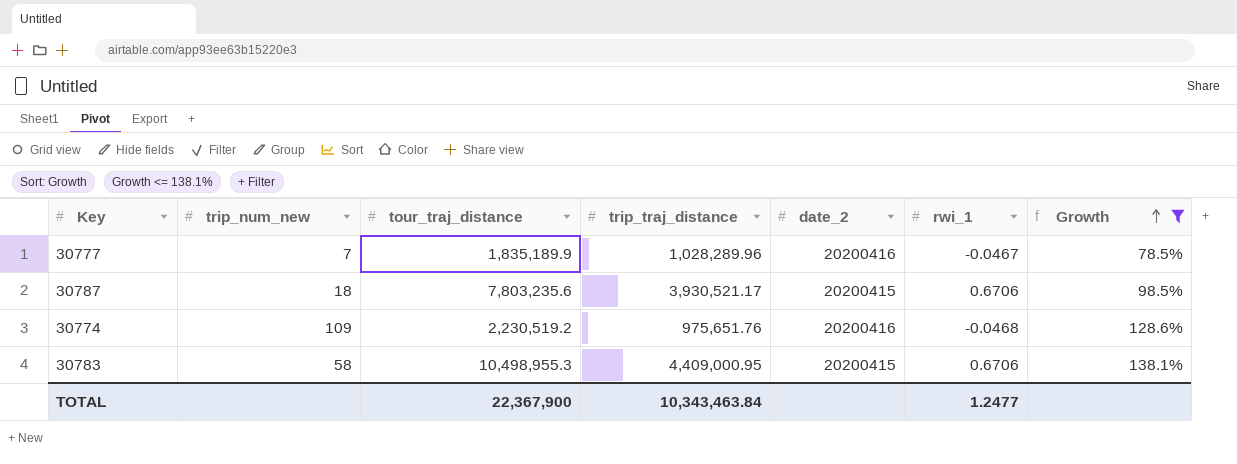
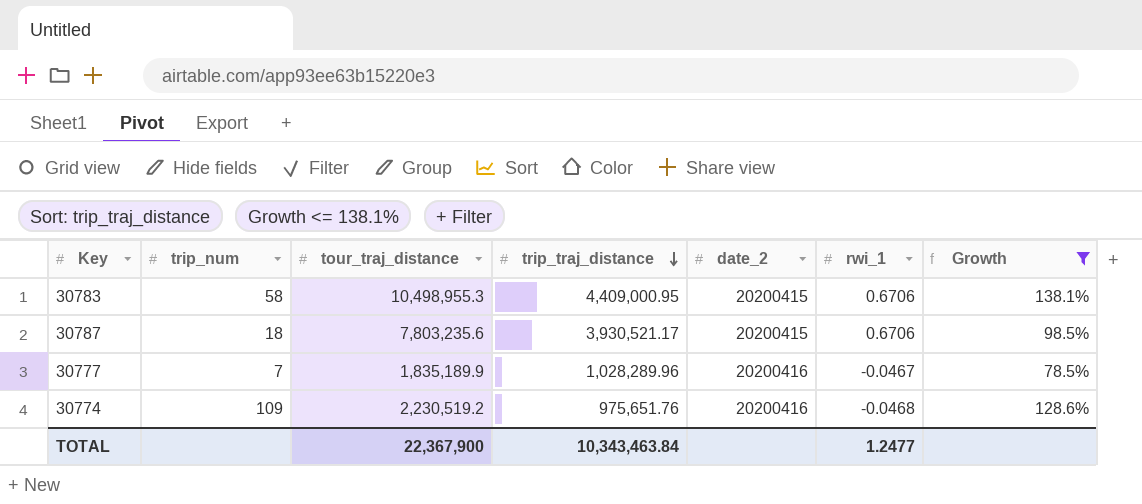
row order: Growth ascending -> trip_traj_distance descending
column name: trip_num_new -> trip_num

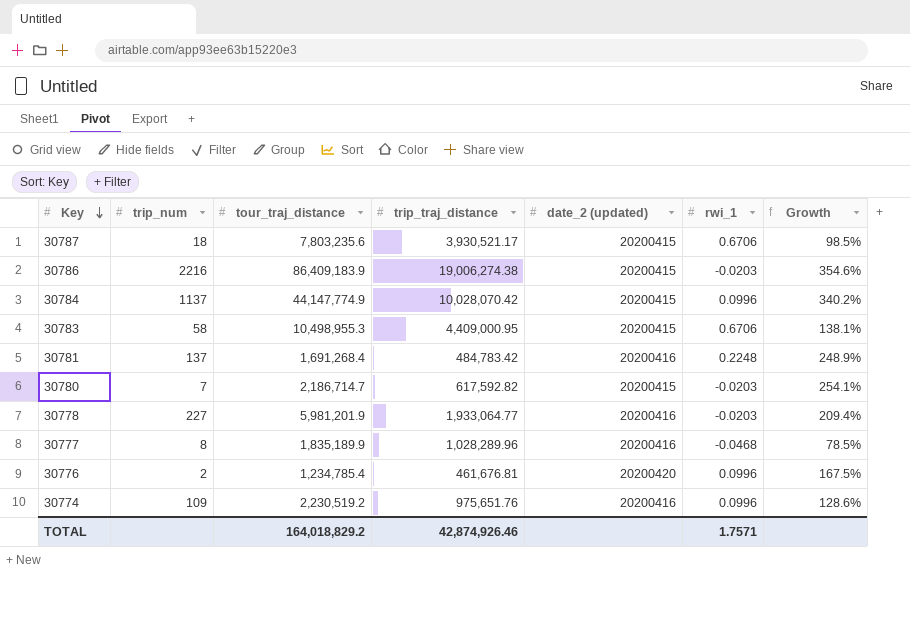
filter: Growth <= 138.1% -> none
row order: trip_traj_distance descending -> Key descending
column name: date_2 -> date_2 (updated)
30777 | trip_num: 7 -> 8
30777 | rwi_1: -0.0467 -> -0.0468
30774 | rwi_1: -0.0468 -> 0.0996
TOTAL | tour_traj_distance: 22,367,900 -> 164,018,829.2
TOTAL | trip_traj_distance: 10,343,463.84 -> 42,874,926.46
TOTAL | rwi_1: 1.2477 -> 1.7571

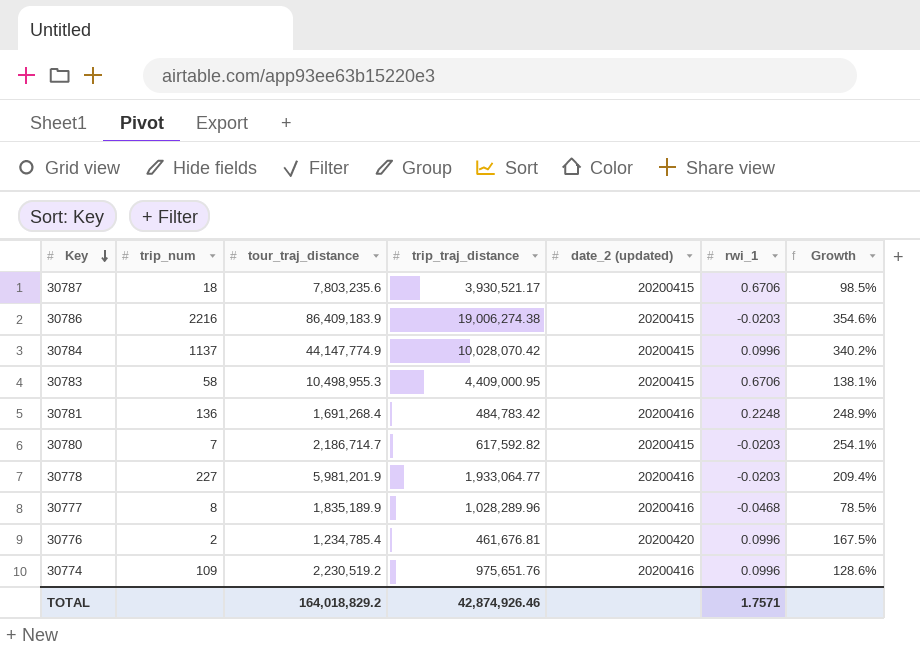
30781 | trip_num: 137 -> 136

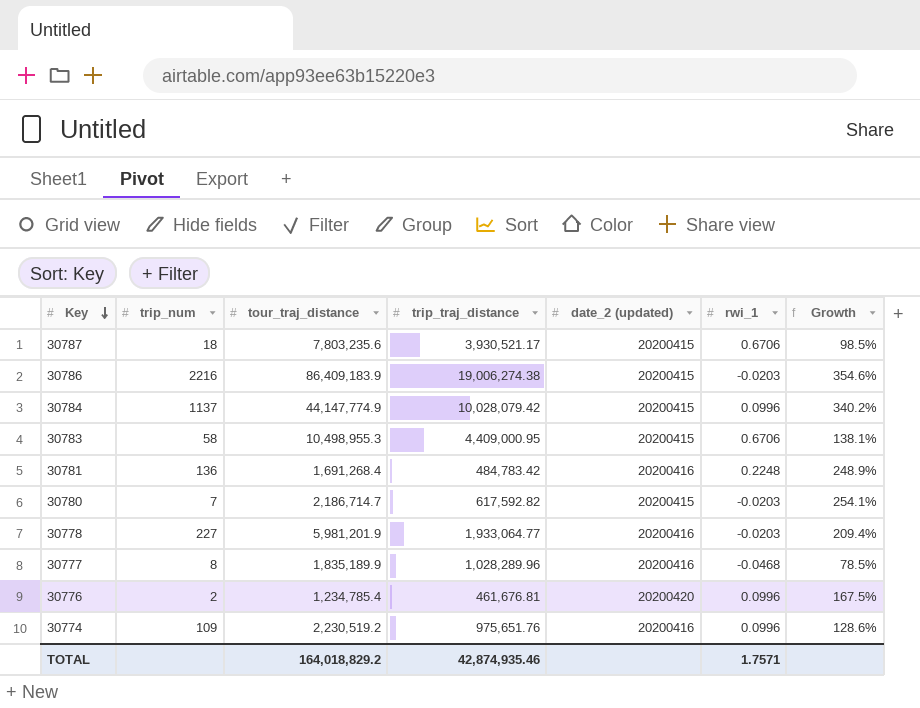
30784 | trip_traj_distance: 10,028,070.42 -> 10,028,079.42
TOTAL | trip_traj_distance: 42,874,926.46 -> 42,874,935.46

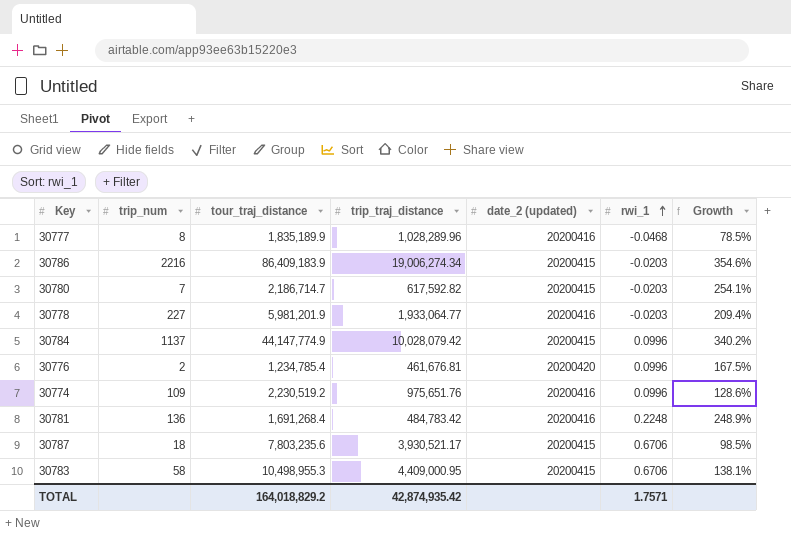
row order: Key descending -> rwi_1 ascending
30786 | trip_traj_distance: 19,006,274.38 -> 19,006,274.34
TOTAL | trip_traj_distance: 42,874,935.46 -> 42,874,935.42

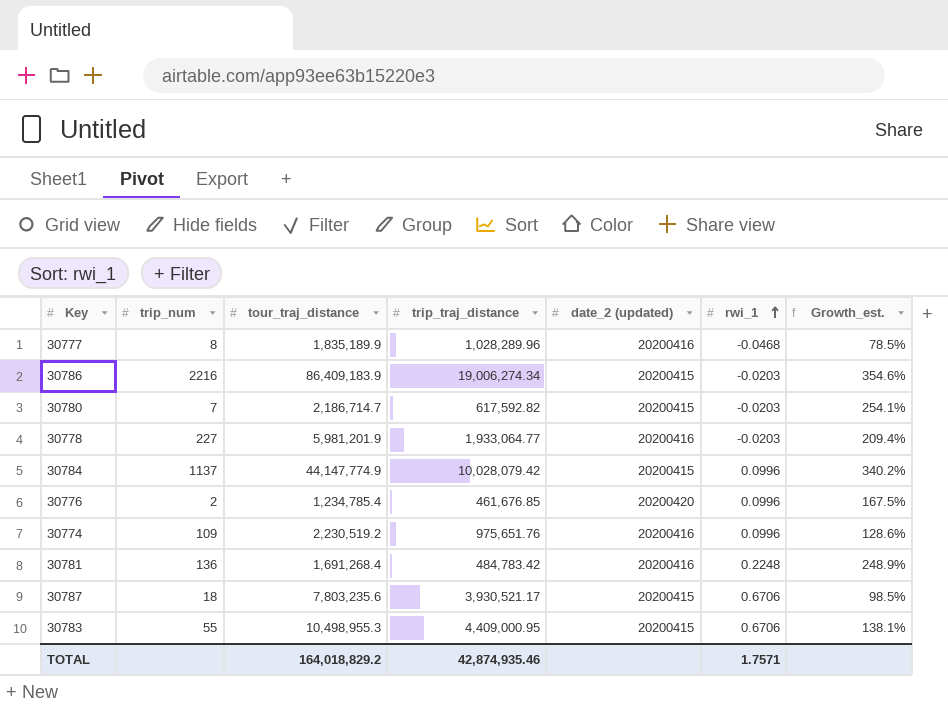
column name: Growth -> Growth_est.
30776 | trip_traj_distance: 461,676.81 -> 461,676.85
30783 | trip_num: 58 -> 55
TOTAL | trip_traj_distance: 42,874,935.42 -> 42,874,935.46

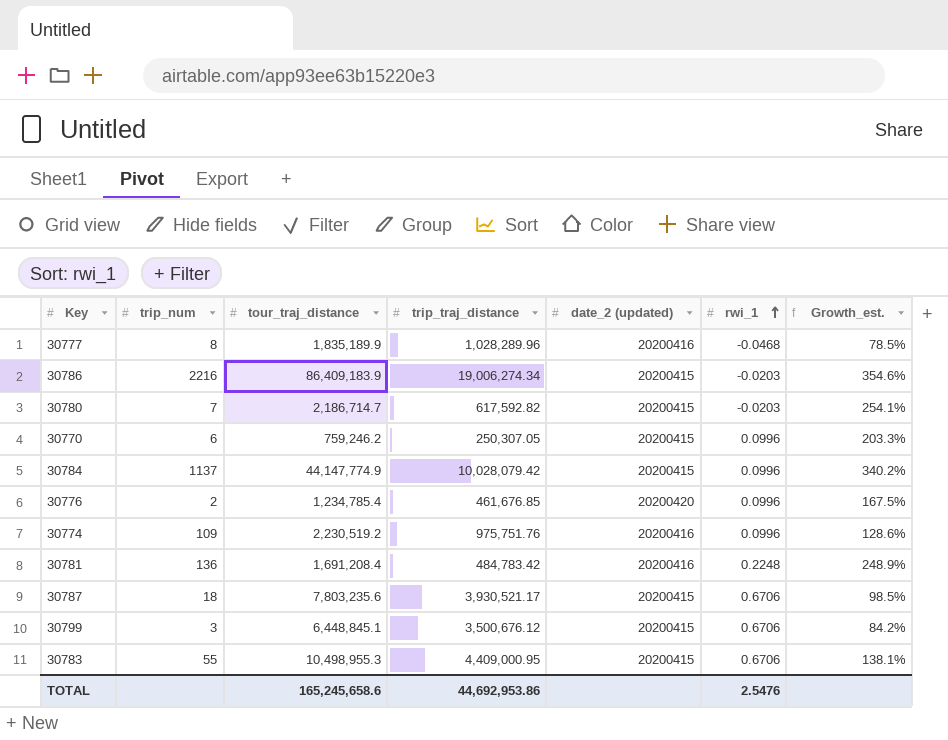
row 30778: 227 | 5,981,201.9 | 1,933,064.77 | 20200416 | -0.0203 | 209.4% -> none
row 30770: none -> 6 | 759,246.2 | 250,307.05 | 20200415 | 0.0996 | 203.3%
30774 | trip_traj_distance: 975,651.76 -> 975,751.76
30781 | tour_traj_distance: 1,691,268.4 -> 1,691,208.4
row 30799: none -> 3 | 6,448,845.1 | 3,500,676.12 | 20200415 | 0.6706 | 84.2%
TOTAL | tour_traj_distance: 164,018,829.2 -> 165,245,658.6
TOTAL | trip_traj_distance: 42,874,935.46 -> 44,692,953.86
TOTAL | rwi_1: 1.7571 -> 2.5476

